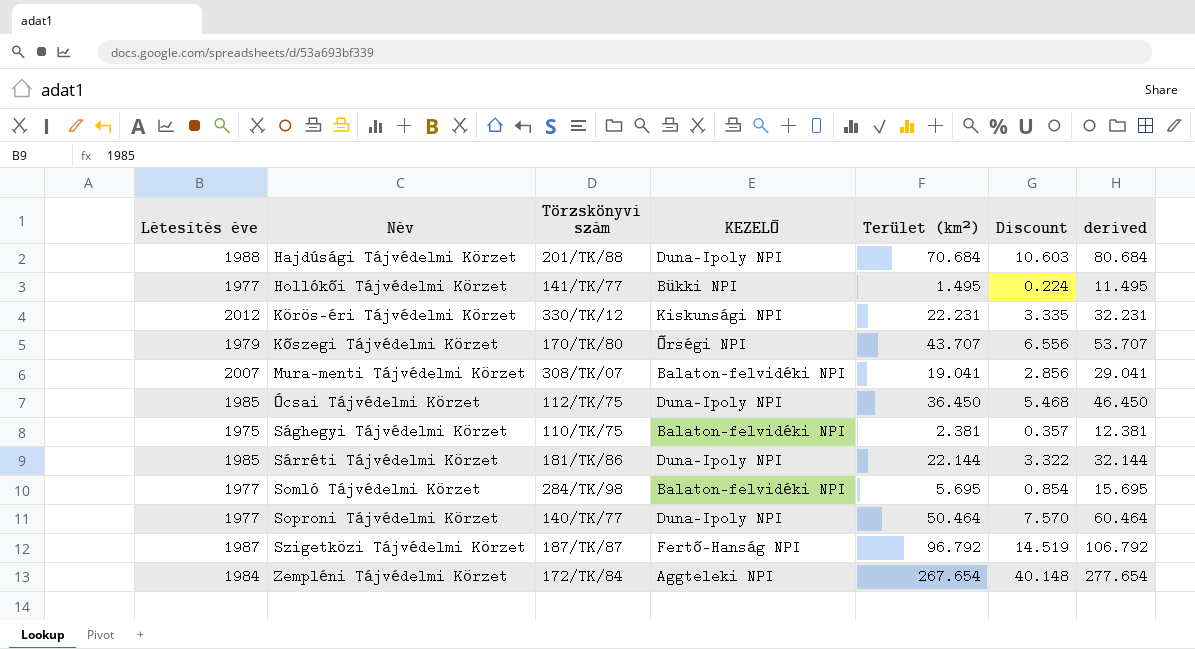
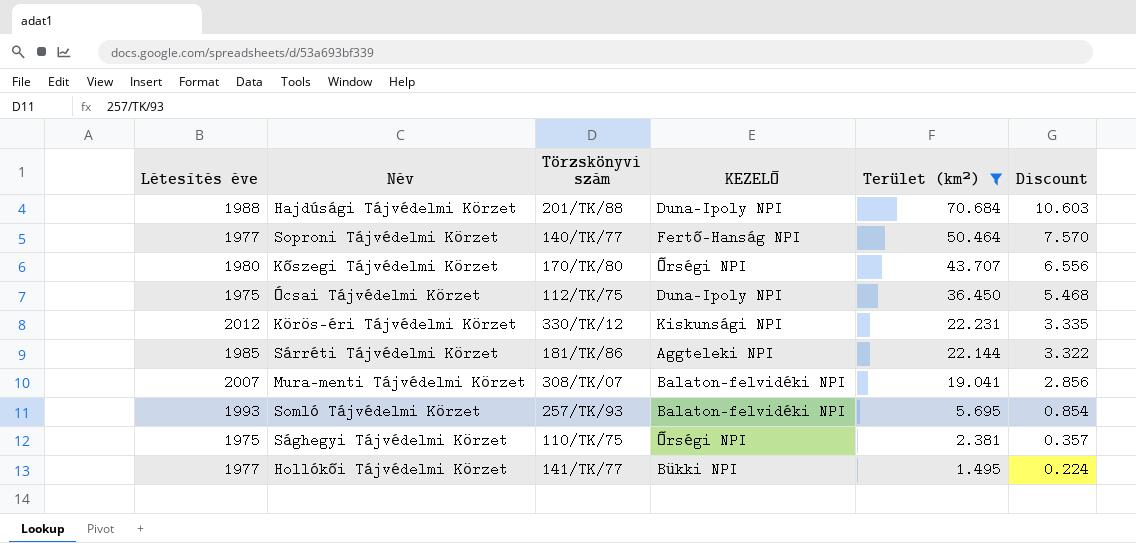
filter: none -> Terület (km²) <= 70.684
row order: Név ascending -> Terület (km²) descending
column derived | formula: [Terület (km²)] + 10 -> none
Soproni Tájvédelmi Körzet | KEZELŐ: Duna–Ipoly NPI -> Fertő–Hanság NPI
Kőszegi Tájvédelmi Körzet | Létesítés éve: 1979 -> 1980
Ócsai Tájvédelmi Körzet | Létesítés éve: 1985 -> 1975
Sárréti Tájvédelmi Körzet | KEZELŐ: Duna–Ipoly NPI -> Aggteleki NPI
Somló Tájvédelmi Körzet | Létesítés éve: 1977 -> 1993
Somló Tájvédelmi Körzet | Törzskönyvi szám: 284/TK/98 -> 257/TK/93
Sághegyi Tájvédelmi Körzet | KEZELŐ: Balaton-felvidéki NPI -> Őrségi NPI

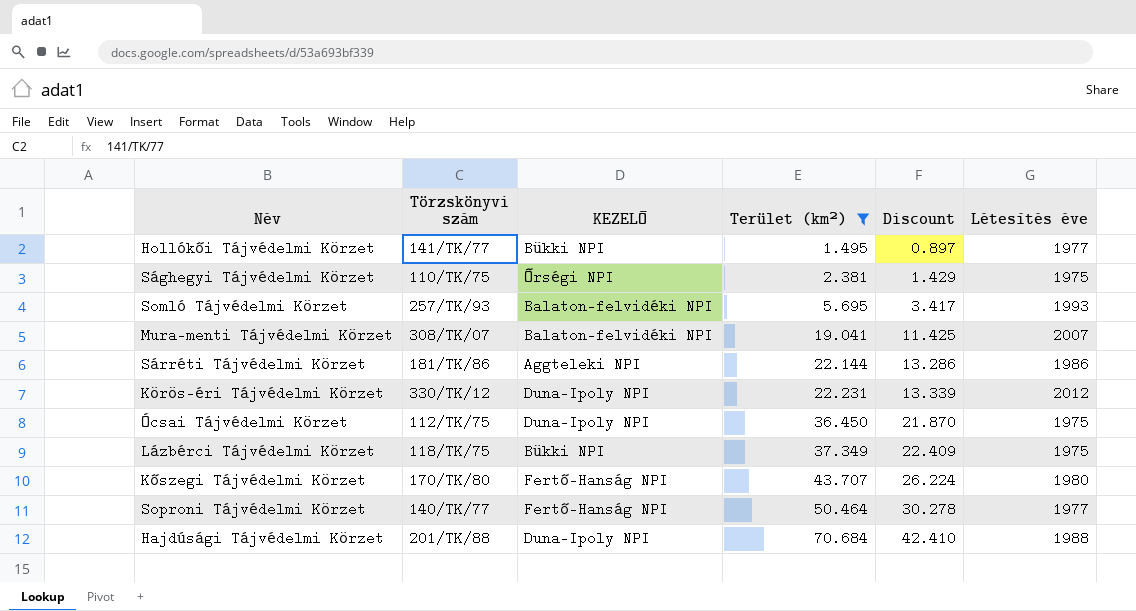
row order: Terület (km²) descending -> Terület (km²) ascending
column Discount | formula: [Terület (km²)] * 0.15 -> [Terület (km²)] * 0.6
column Létesítés éve | position: 1 -> 6
Sárréti Tájvédelmi Körzet | Létesítés éve: 1985 -> 1986
Körös-éri Tájvédelmi Körzet | KEZELŐ: Kiskunsági NPI -> Duna–Ipoly NPI
row Lázbérci Tájvédelmi Körzet: none -> 118/TK/75 | Bükki NPI | 37.349 | 22.409 | 1975
Kőszegi Tájvédelmi Körzet | KEZELŐ: Őrségi NPI -> Fertő–Hanság NPI

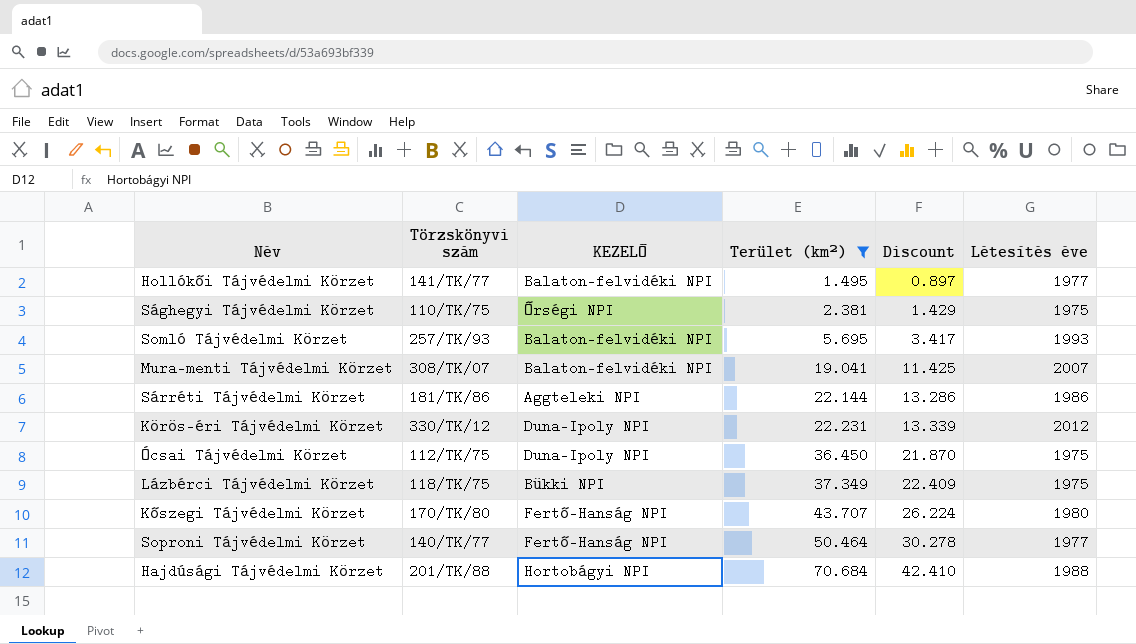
Hollókői Tájvédelmi Körzet | KEZELŐ: Bükki NPI -> Balaton-felvidéki NPI
Hajdúsági Tájvédelmi Körzet | KEZELŐ: Duna–Ipoly NPI -> Hortobágyi NPI

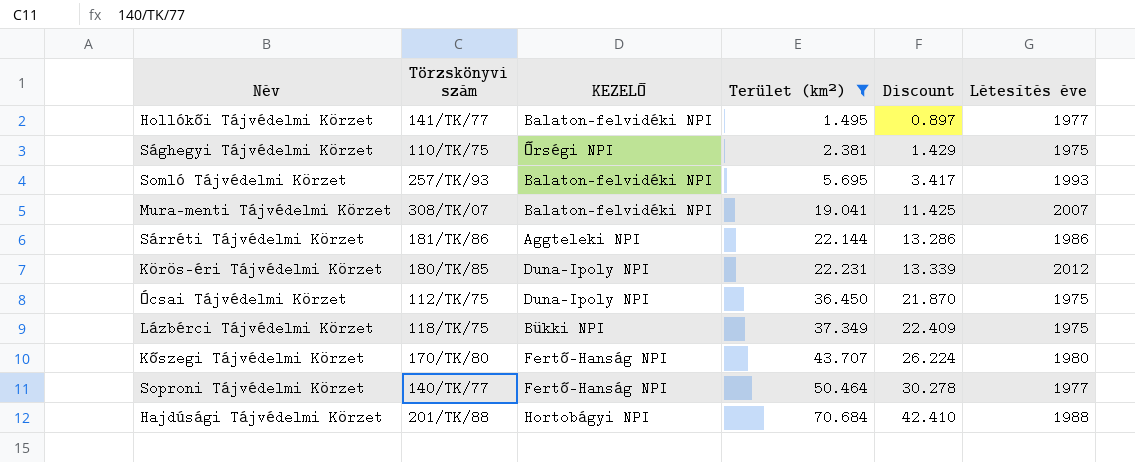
Körös-éri Tájvédelmi Körzet | Törzskönyvi szám: 330/TK/12 -> 180/TK/85

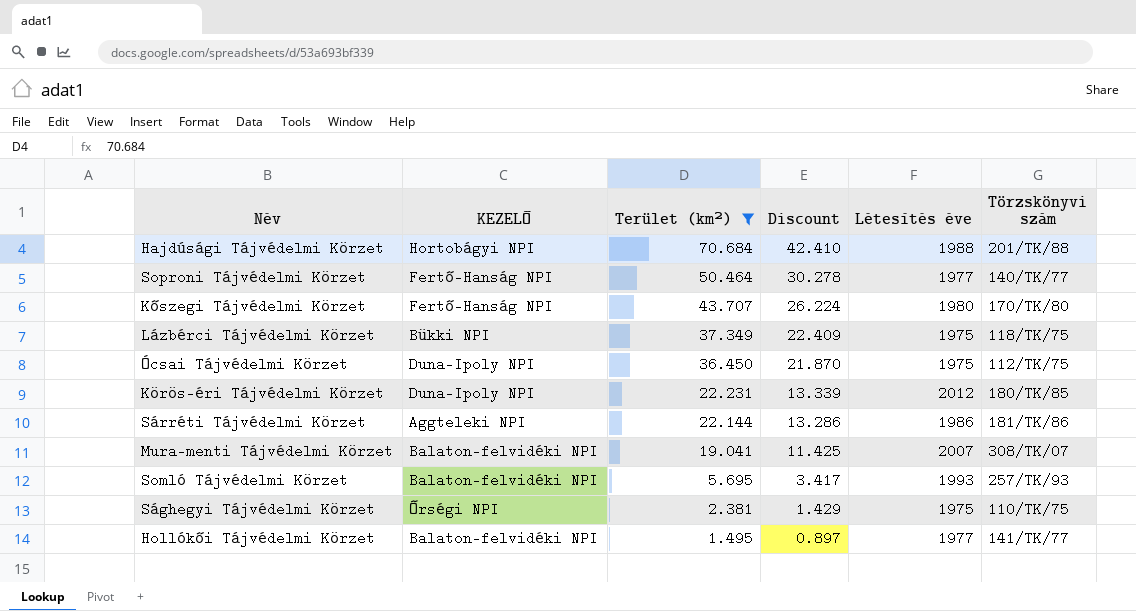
row order: Terület (km²) ascending -> Terület (km²) descending
column Törzskönyvi szám | position: 2 -> 6

